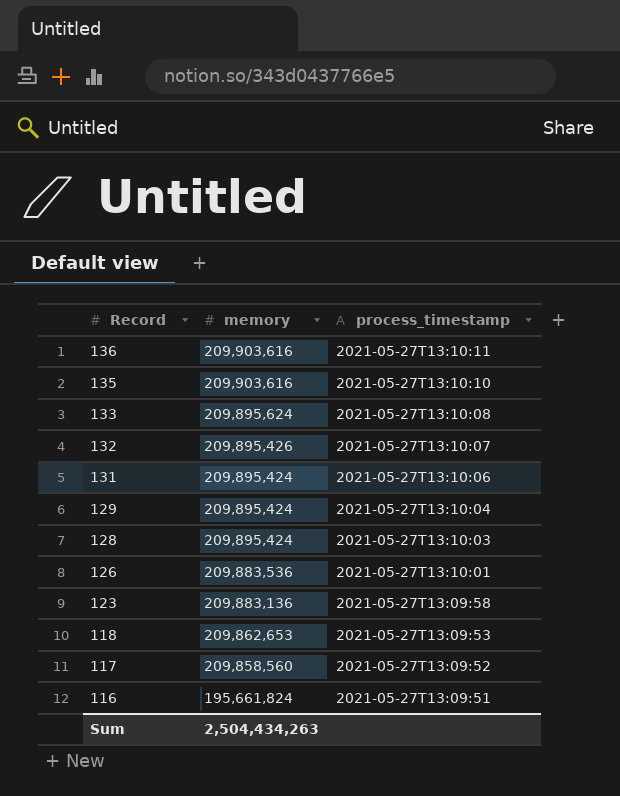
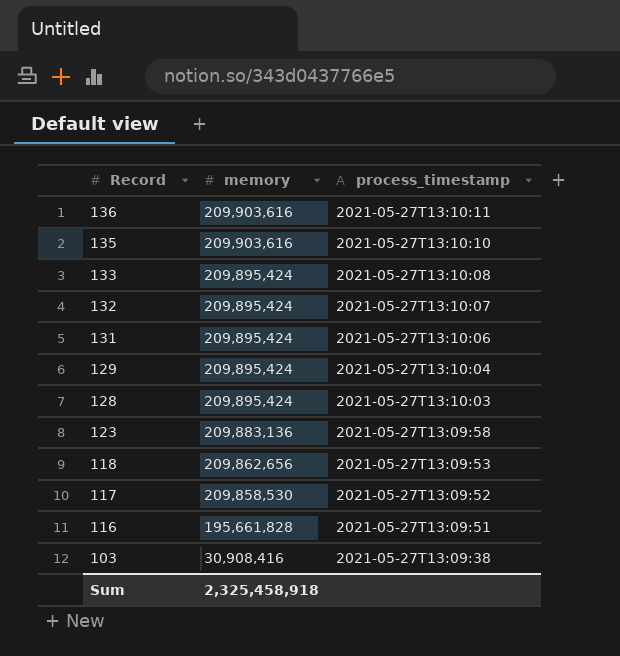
row 126: 209,883,536 | 2021-05-27T13:10:01 -> none
133 | memory: 209,895,624 -> 209,895,424
132 | memory: 209,895,426 -> 209,895,424
118 | memory: 209,862,653 -> 209,862,656
117 | memory: 209,858,560 -> 209,858,530
116 | memory: 195,661,824 -> 195,661,828
row 103: none -> 30,908,416 | 2021-05-27T13:09:38
Sum | memory: 2,504,434,263 -> 2,325,458,918

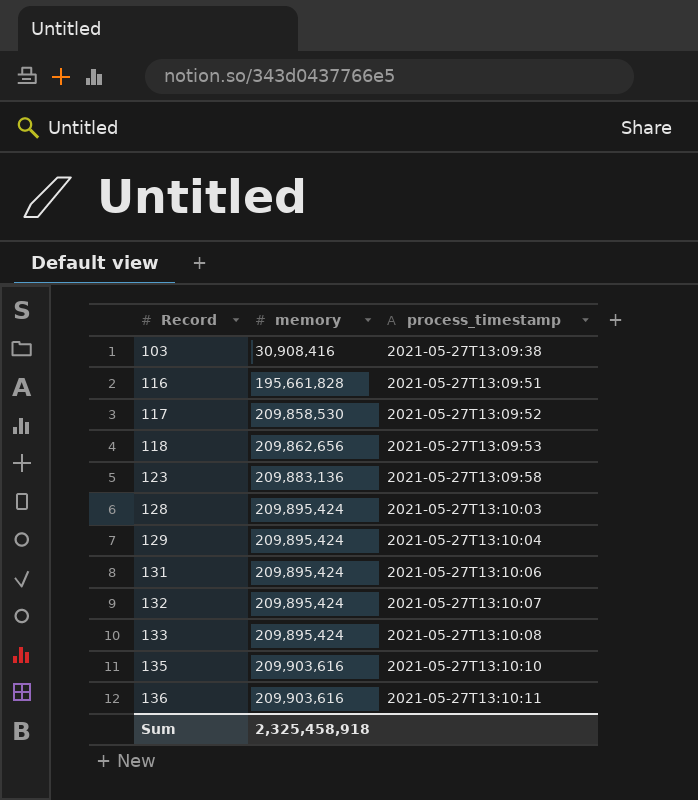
row order: Record descending -> Record ascending

